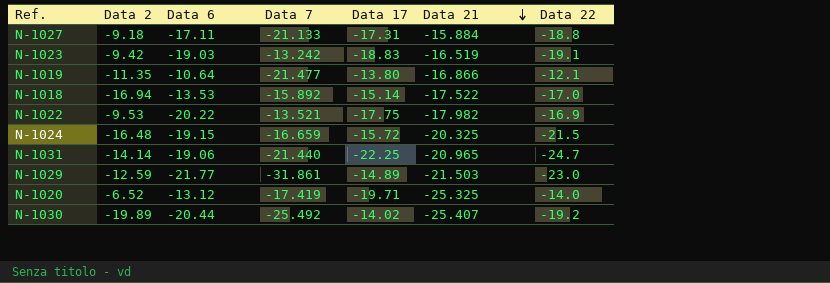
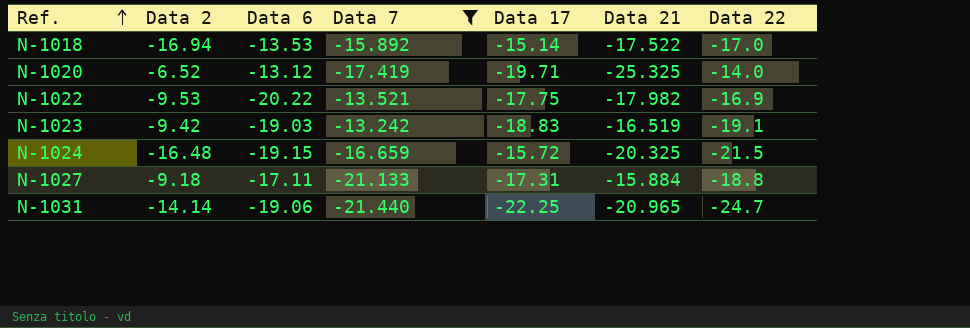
filter: none -> Data 7 >= -21.440
row order: Data 21 descending -> Ref. ascending

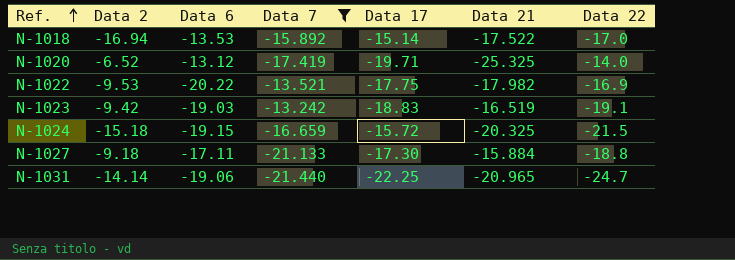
N-1024 | Data 2: -16.48 -> -15.18
N-1027 | Data 17: -17.31 -> -17.30

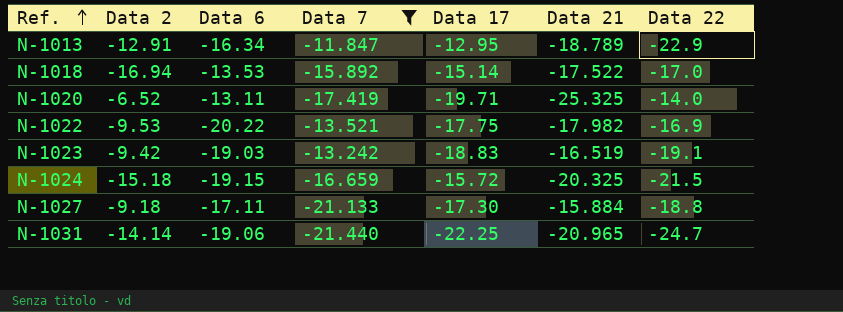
row N-1013: none -> -12.91 | -16.34 | -11.847 | -12.95 | -18.789 | -22.9
N-1020 | Data 6: -13.12 -> -13.11

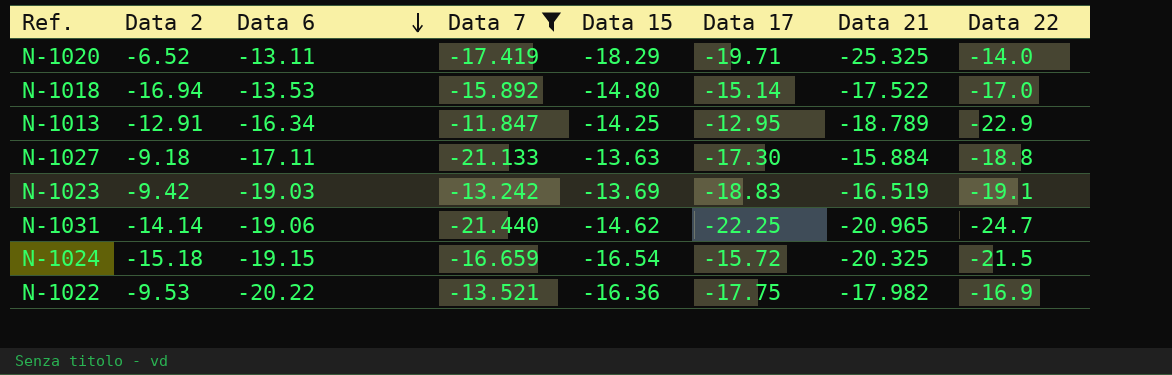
row order: Ref. ascending -> Data 6 descending
column Data 15 | position: none -> 5

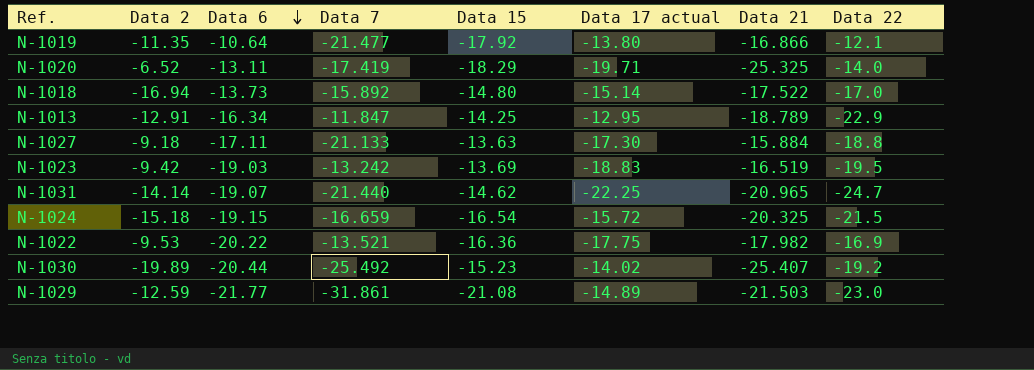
filter: Data 7 >= -21.440 -> none
column name: Data 17 -> Data 17 actual
N-1018 | Data 6: -13.53 -> -13.73
N-1023 | Data 22: -19.1 -> -19.5
N-1031 | Data 6: -19.06 -> -19.07

